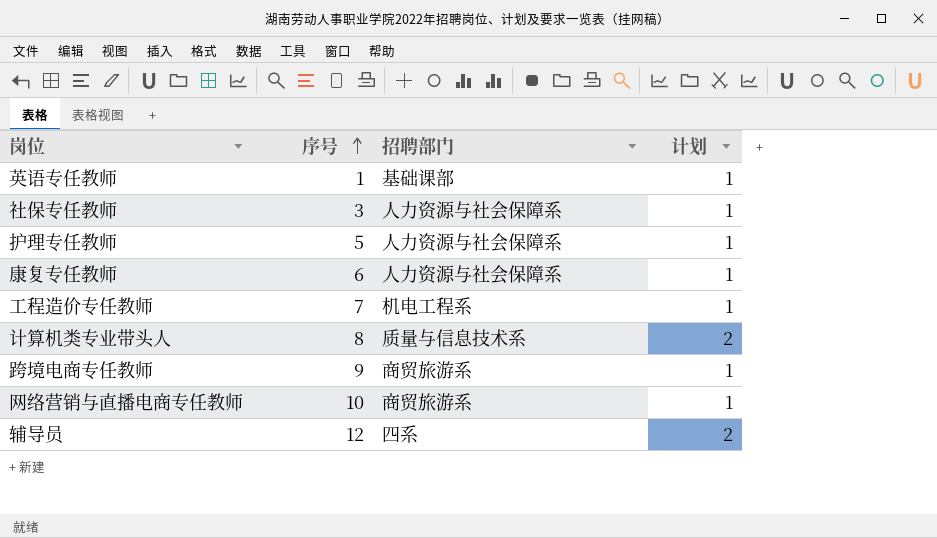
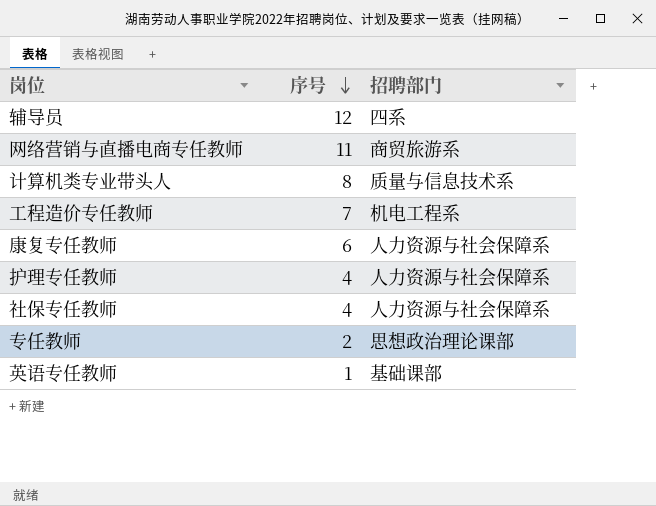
row order: 序号 ascending -> 序号 descending
column 计划 | position: 4 -> none
row 跨境电商专任教师: 9 | 商贸旅游系 | 1 -> none
网络营销与直播电商专任教师 | 序号: 10 -> 11
护理专任教师 | 序号: 5 -> 4
社保专任教师 | 序号: 3 -> 4
row 专任教师: none -> 2 | 思想政治理论课部

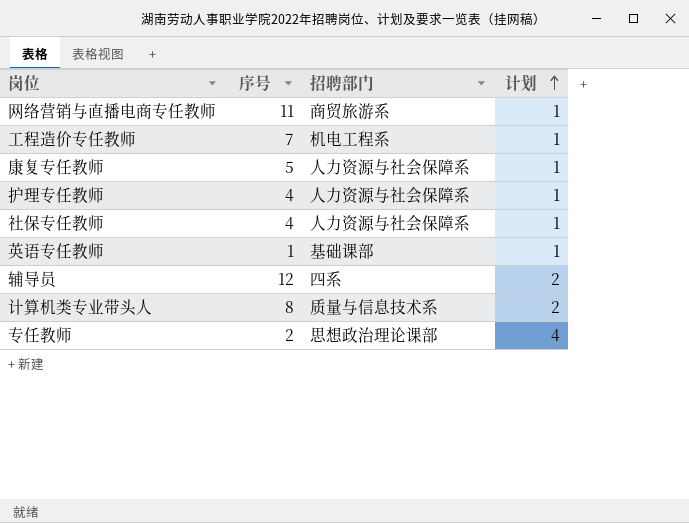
row order: 序号 descending -> 计划 ascending
column 计划 | position: none -> 4
康复专任教师 | 序号: 6 -> 5

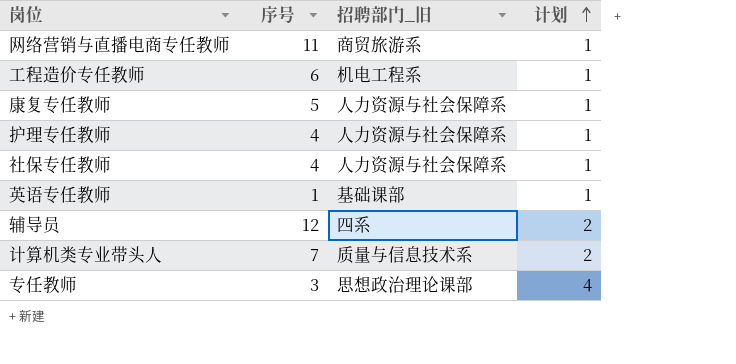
column name: 招聘部门 -> 招聘部门_旧
工程造价专任教师 | 序号: 7 -> 6
计算机类专业带头人 | 序号: 8 -> 7
专任教师 | 序号: 2 -> 3

